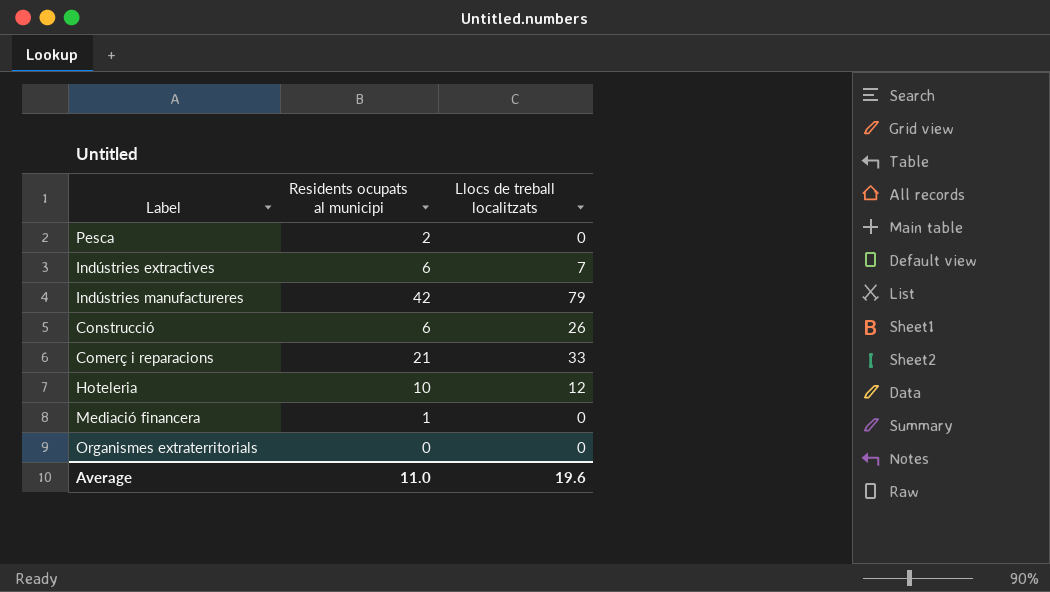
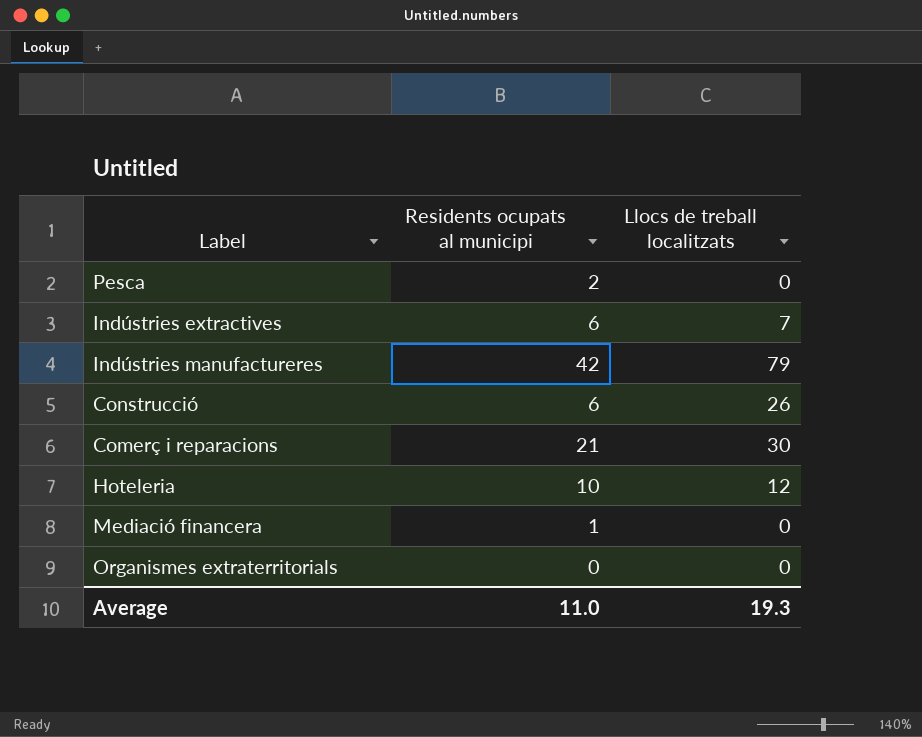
Comerç i reparacions | Llocs de treball localitzats: 33 -> 30
Average | Llocs de treball localitzats: 19.6 -> 19.3

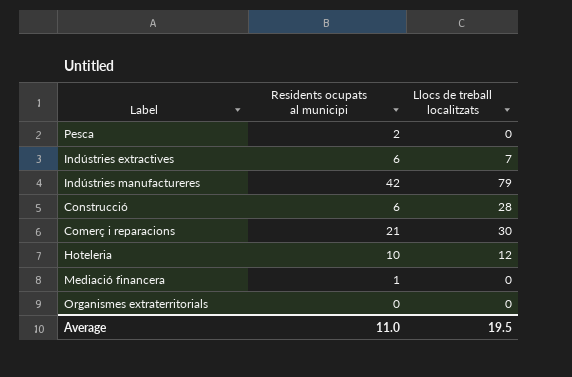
Construcció | Llocs de treball localitzats: 26 -> 28
Average | Llocs de treball localitzats: 19.3 -> 19.5

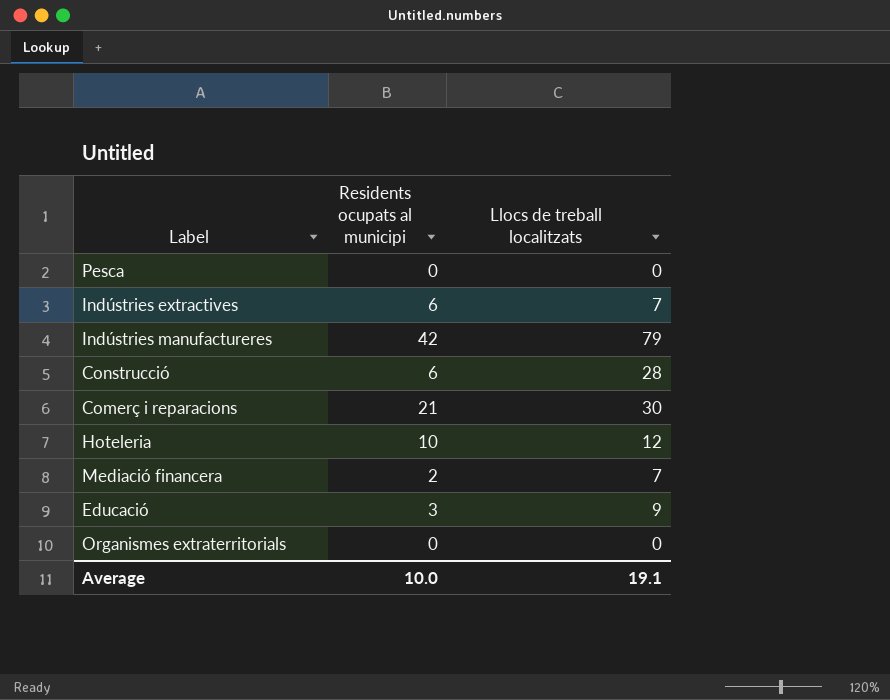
Pesca | Residents ocupats al municipi: 2 -> 0
Mediació financera | Residents ocupats al municipi: 1 -> 2
Mediació financera | Llocs de treball localitzats: 0 -> 7
row Educació: none -> 3 | 9
Average | Residents ocupats al municipi: 11.0 -> 10.0
Average | Llocs de treball localitzats: 19.5 -> 19.1

